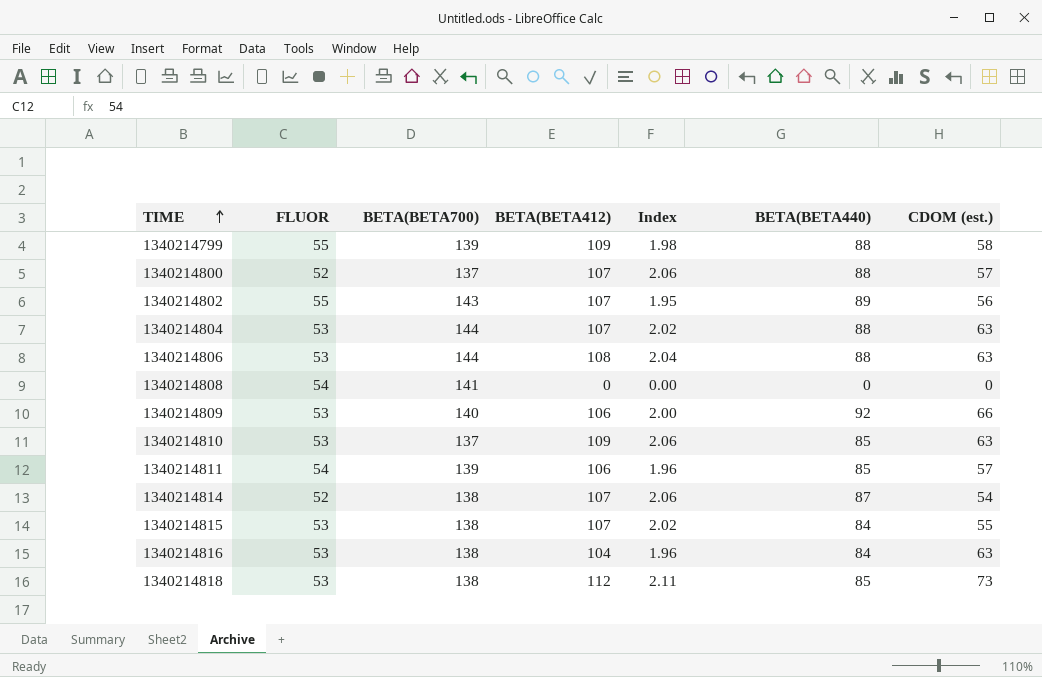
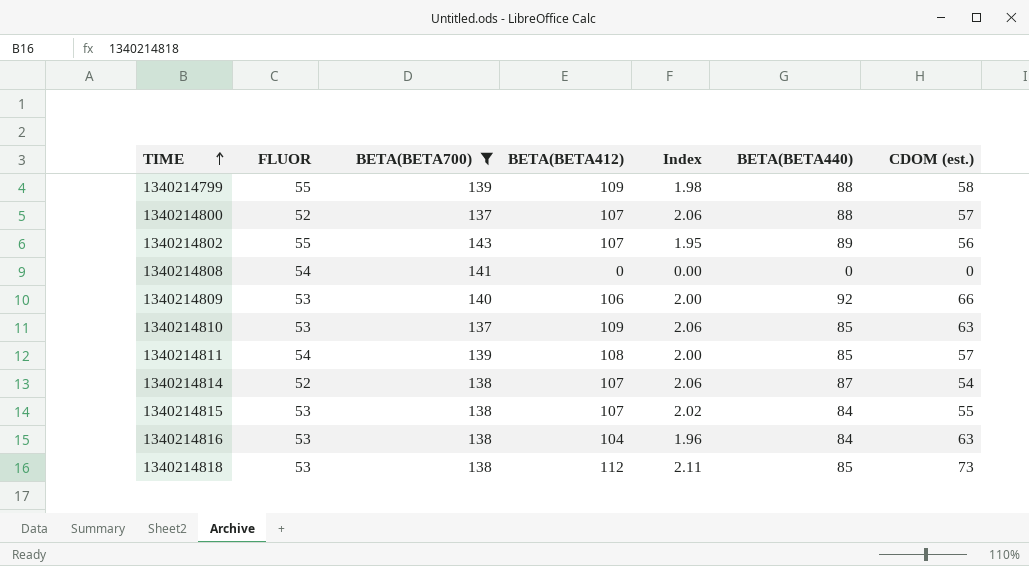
filter: none -> BETA(BETA700) != 144
1340214811 | BETA(BETA412): 106 -> 108
1340214811 | Index: 1.96 -> 2.00

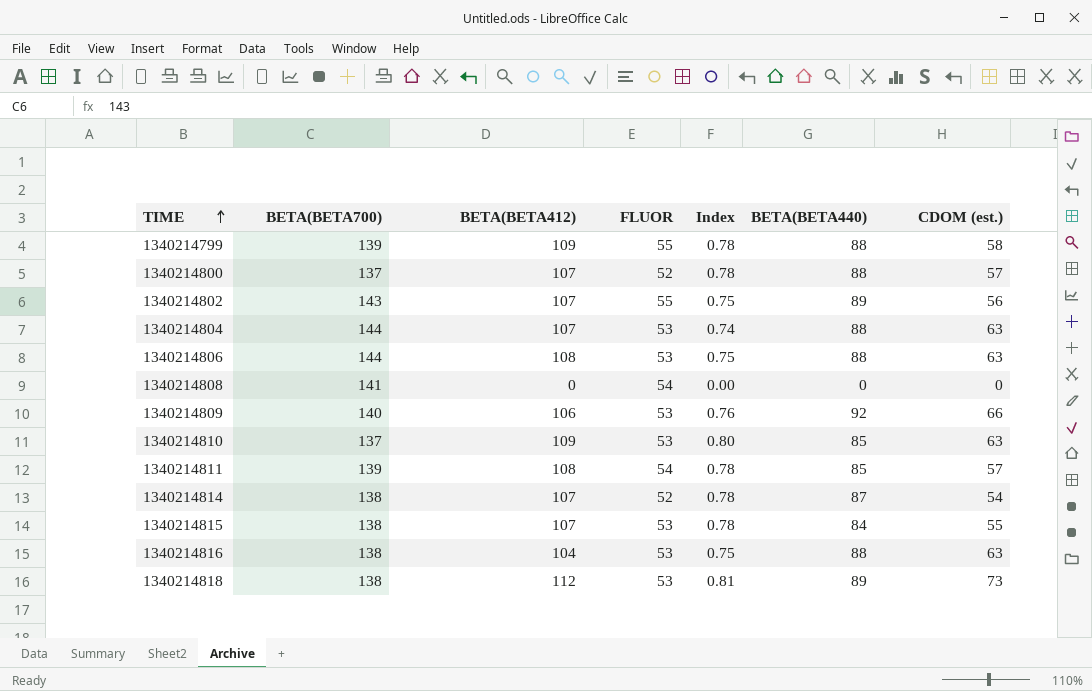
filter: BETA(BETA700) != 144 -> none
column FLUOR | position: 2 -> 4
column Index | formula: [BETA(BETA412)] / [FLUOR] -> [BETA(BETA412)] / [BETA(BETA700)]
1340214816 | BETA(BETA440): 84 -> 88
1340214818 | BETA(BETA440): 85 -> 89

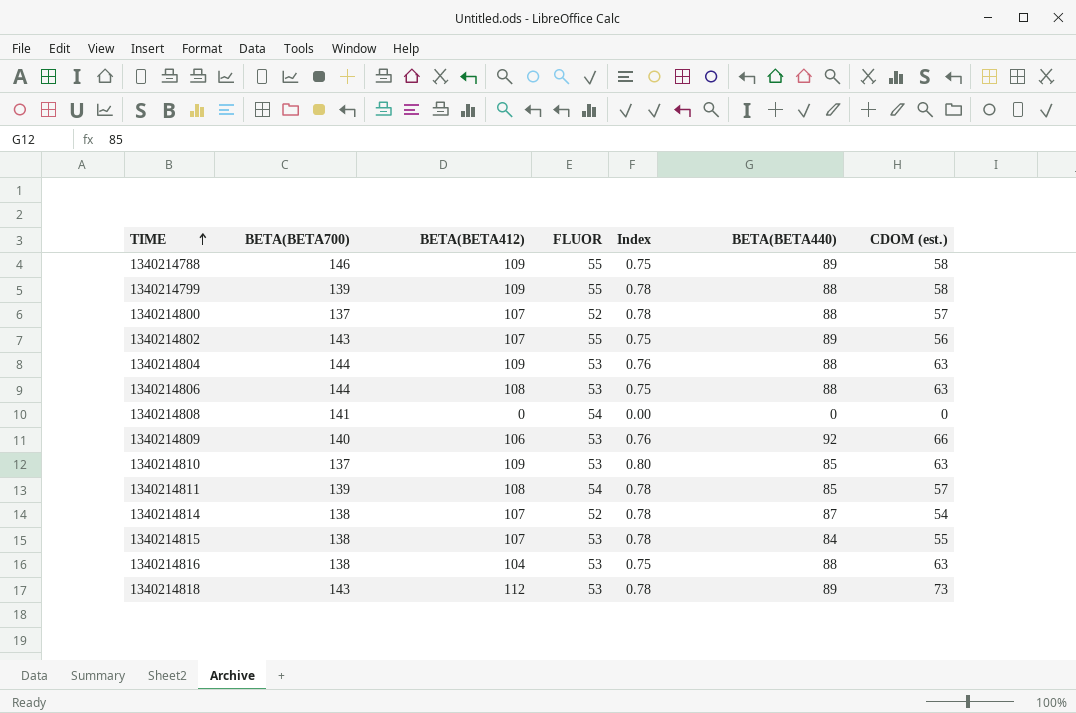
row 1340214788: none -> 146 | 109 | 55 | 0.75 | 89 | 58
1340214804 | BETA(BETA412): 107 -> 109
1340214804 | Index: 0.74 -> 0.76
1340214818 | BETA(BETA700): 138 -> 143
1340214818 | Index: 0.81 -> 0.78

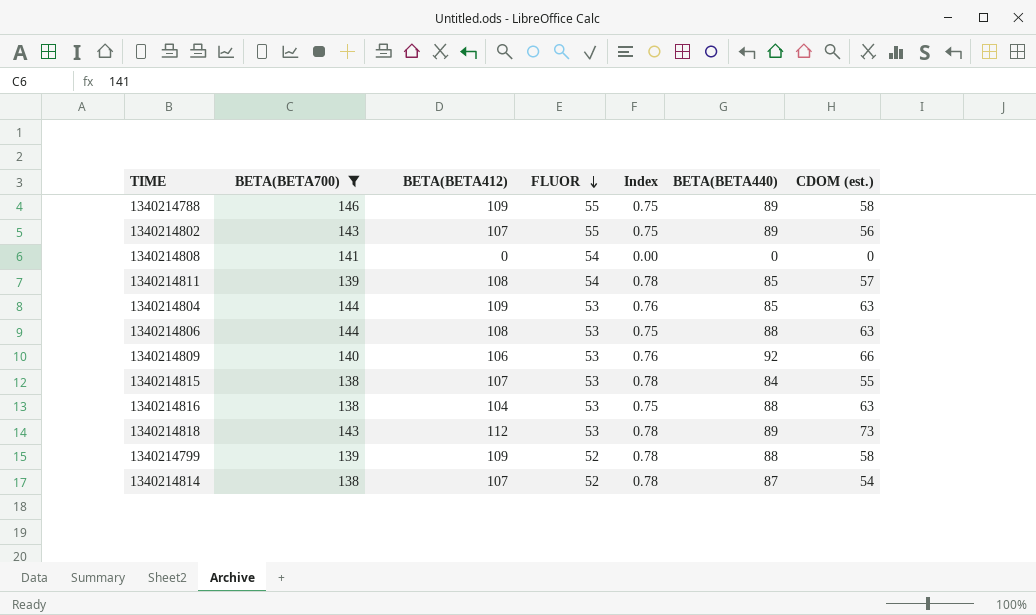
filter: none -> BETA(BETA700) != 137
row order: TIME ascending -> FLUOR descending
1340214804 | BETA(BETA440): 88 -> 85
1340214799 | FLUOR: 55 -> 52

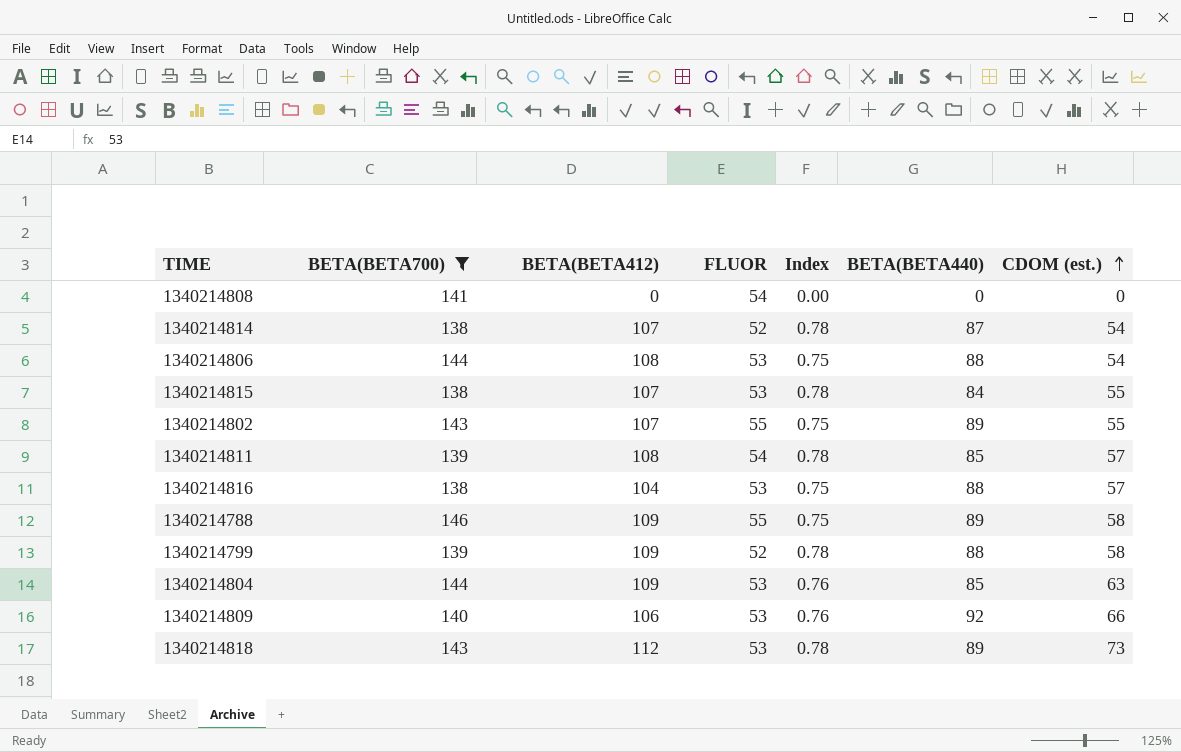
row order: FLUOR descending -> CDOM (est.) ascending
1340214806 | CDOM (est.): 63 -> 54
1340214802 | CDOM (est.): 56 -> 55
1340214816 | CDOM (est.): 63 -> 57

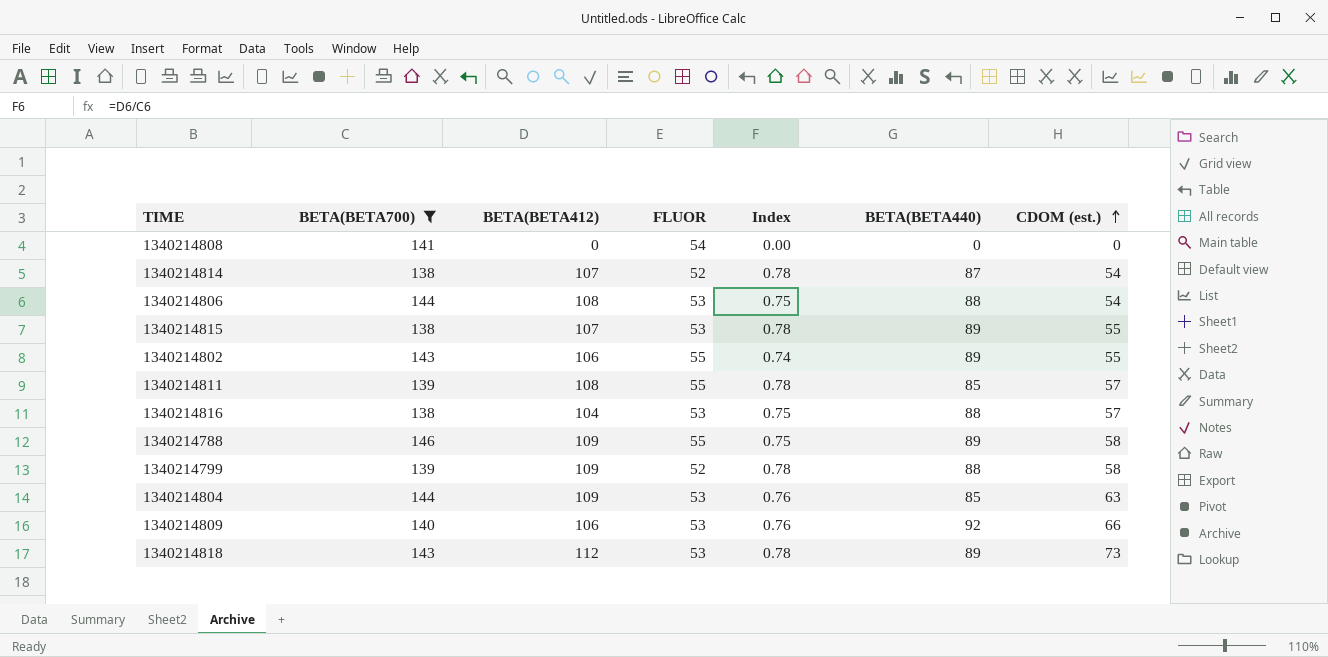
1340214815 | BETA(BETA440): 84 -> 89
1340214802 | BETA(BETA412): 107 -> 106
1340214802 | Index: 0.75 -> 0.74
1340214811 | FLUOR: 54 -> 55

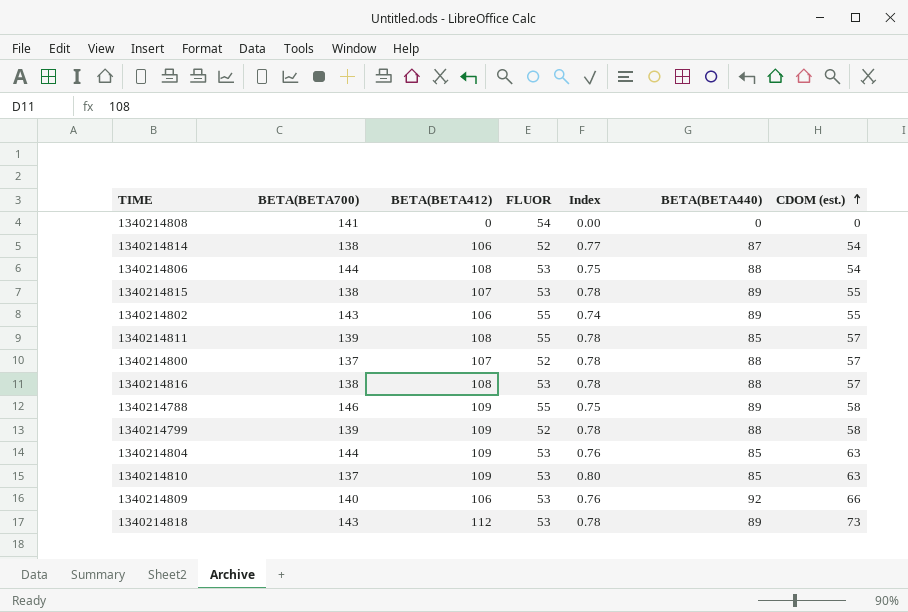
filter: BETA(BETA700) != 137 -> none
1340214814 | BETA(BETA412): 107 -> 106
1340214814 | Index: 0.78 -> 0.77
1340214816 | BETA(BETA412): 104 -> 108
1340214816 | Index: 0.75 -> 0.78

